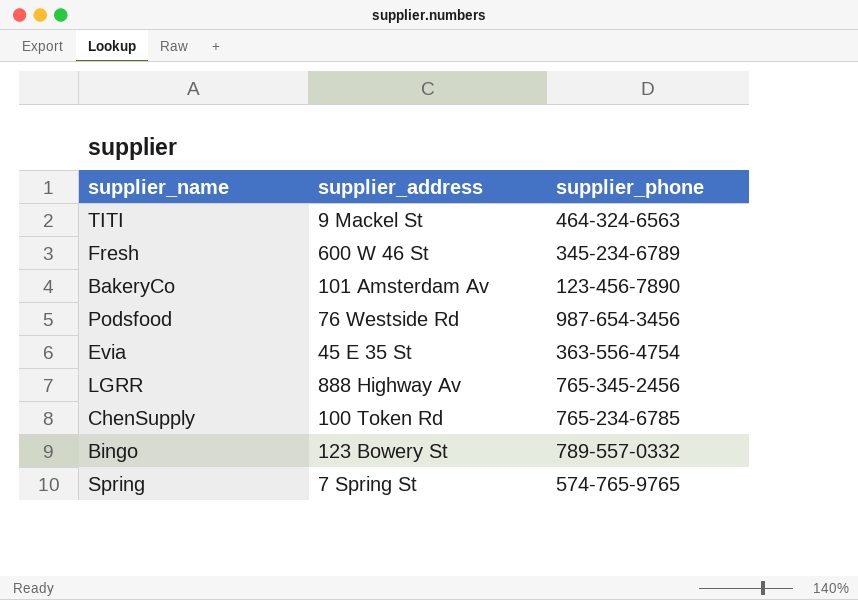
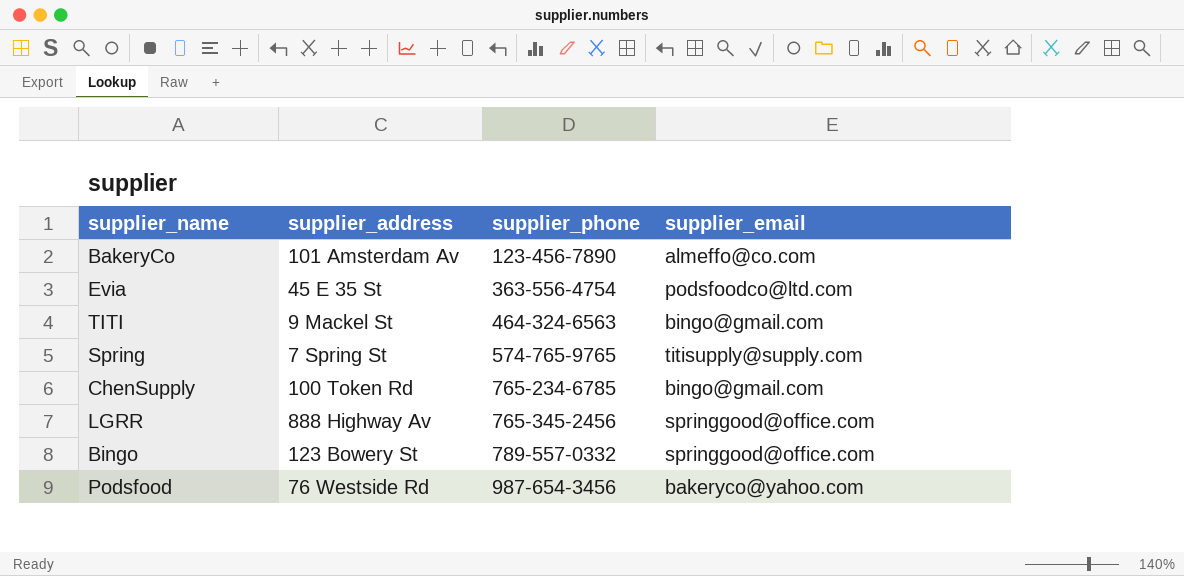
row order: none -> supplier_phone ascending
column supplier_email | position: none -> 4
row Fresh: 600 W 46 St | 345-234-6789 -> none

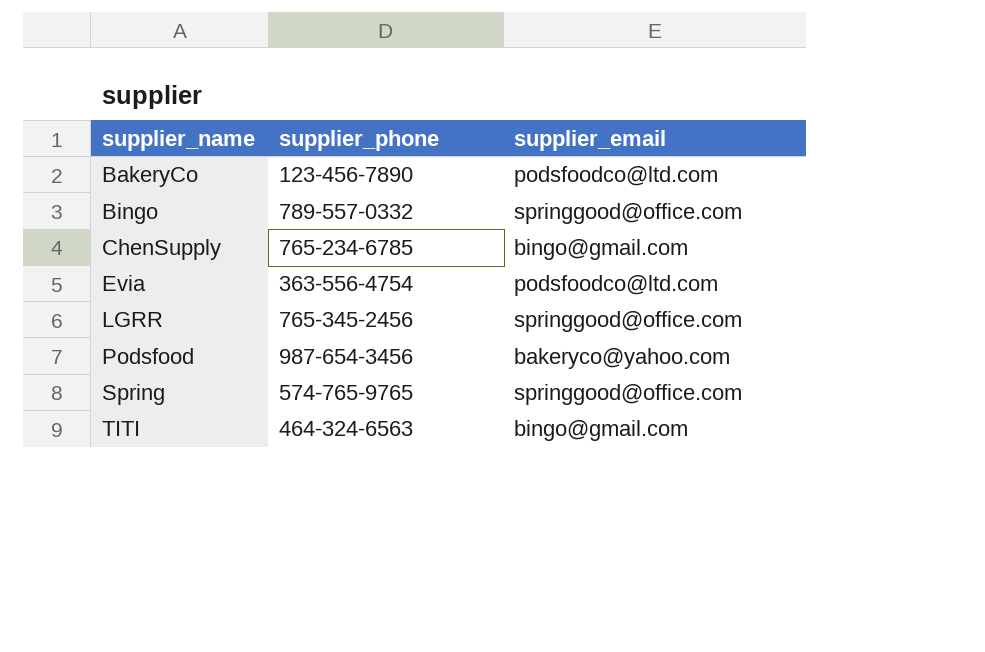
row order: supplier_phone ascending -> supplier_name ascending
column supplier_address | position: 2 -> none
BakeryCo | supplier_email: almeffo@co.com -> podsfoodco@ltd.com
Spring | supplier_email: titisupply@supply.com -> springgood@office.com

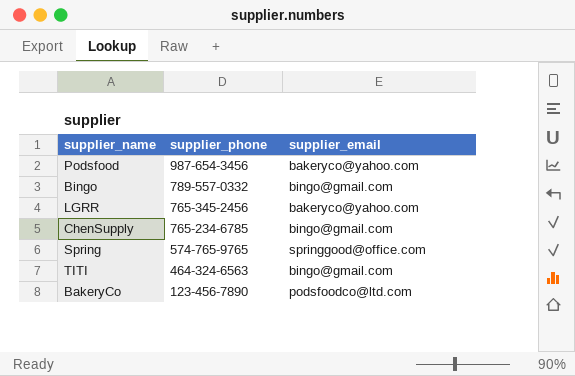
row order: supplier_name ascending -> supplier_phone descending
row Evia: 363-556-4754 | podsfoodco@ltd.com -> none
Bingo | supplier_email: springgood@office.com -> bingo@gmail.com
LGRR | supplier_email: springgood@office.com -> bakeryco@yahoo.com

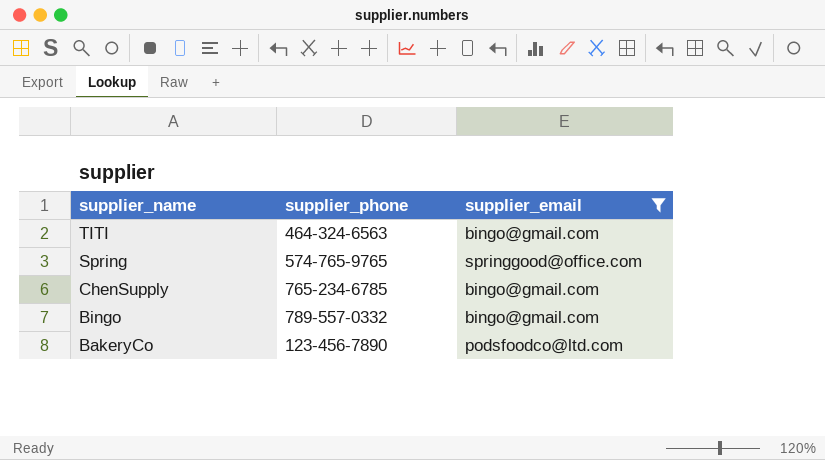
filter: none -> supplier_email != bakeryco@yahoo.com
row order: supplier_phone descending -> supplier_name descending

